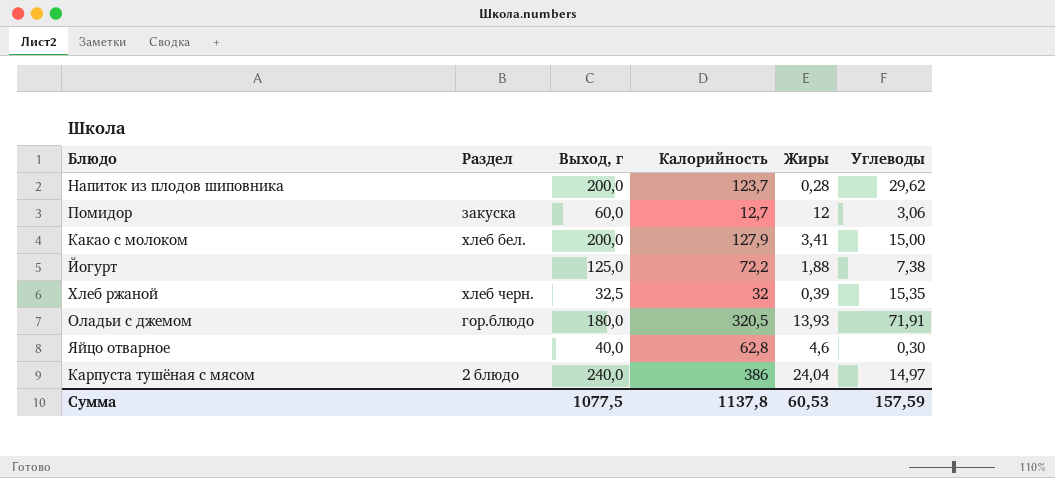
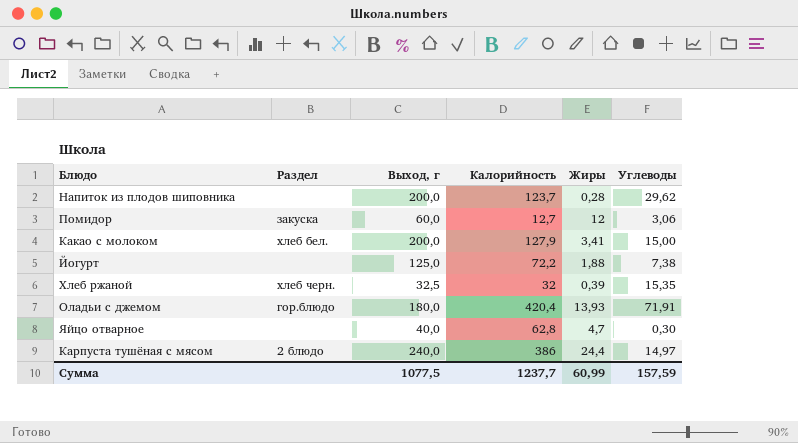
Оладьи с джемом | Калорийность: 320,5 -> 420,4
Яйцо отварное | Жиры: 4,6 -> 4,7
Карпуста тушёная с мясом | Жиры: 24,04 -> 24,4
Сумма | Калорийность: 1137,8 -> 1237,7
Сумма | Жиры: 60,53 -> 60,99

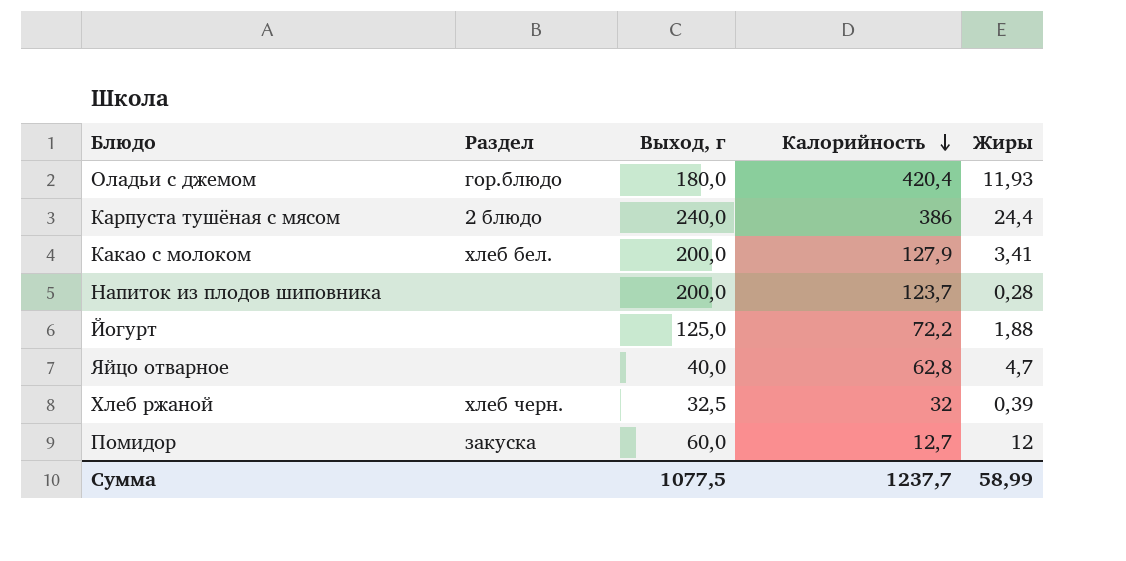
row order: none -> Калорийность descending
column Углеводы | position: 6 -> none
Оладьи с джемом | Жиры: 13,93 -> 11,93
Сумма | Жиры: 60,99 -> 58,99

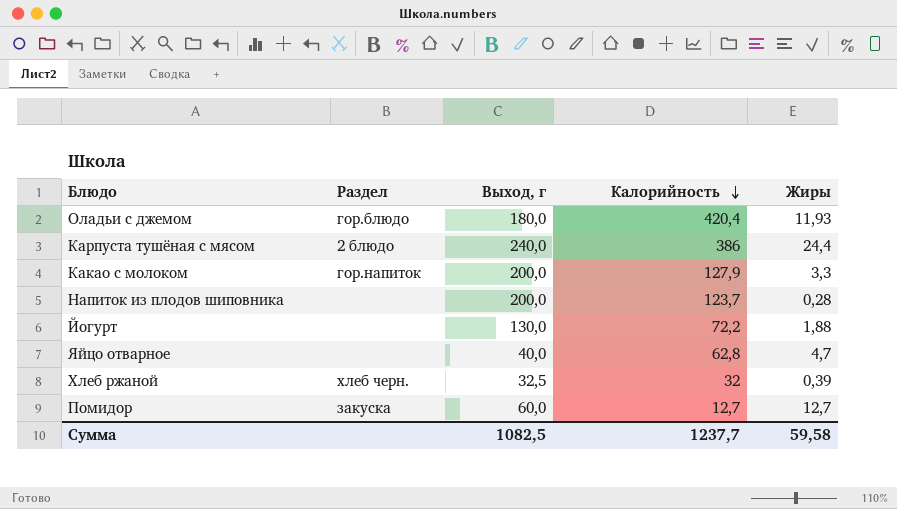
Какао с молоком | Раздел: хлеб бел. -> гор.напиток
Какао с молоком | Жиры: 3,41 -> 3,3
Йогурт | Выход, г: 125,0 -> 130,0
Помидор | Жиры: 12 -> 12,7
Сумма | Выход, г: 1077,5 -> 1082,5
Сумма | Жиры: 58,99 -> 59,58

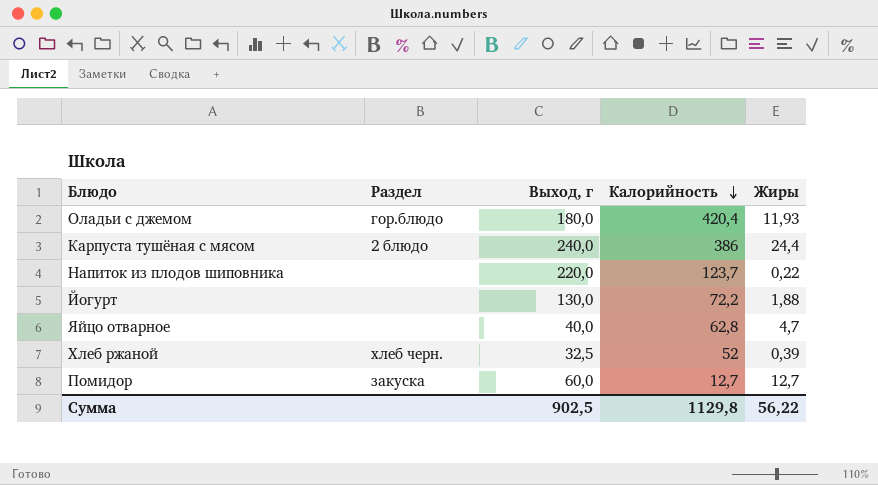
row Какао с молоком: гор.напиток | 200,0 | 127,9 | 3,3 -> none
Напиток из плодов шиповника | Выход, г: 200,0 -> 220,0
Напиток из плодов шиповника | Жиры: 0,28 -> 0,22
Хлеб ржаной | Калорийность: 32 -> 52
Сумма | Выход, г: 1082,5 -> 902,5
Сумма | Калорийность: 1237,7 -> 1129,8
Сумма | Жиры: 59,58 -> 56,22

